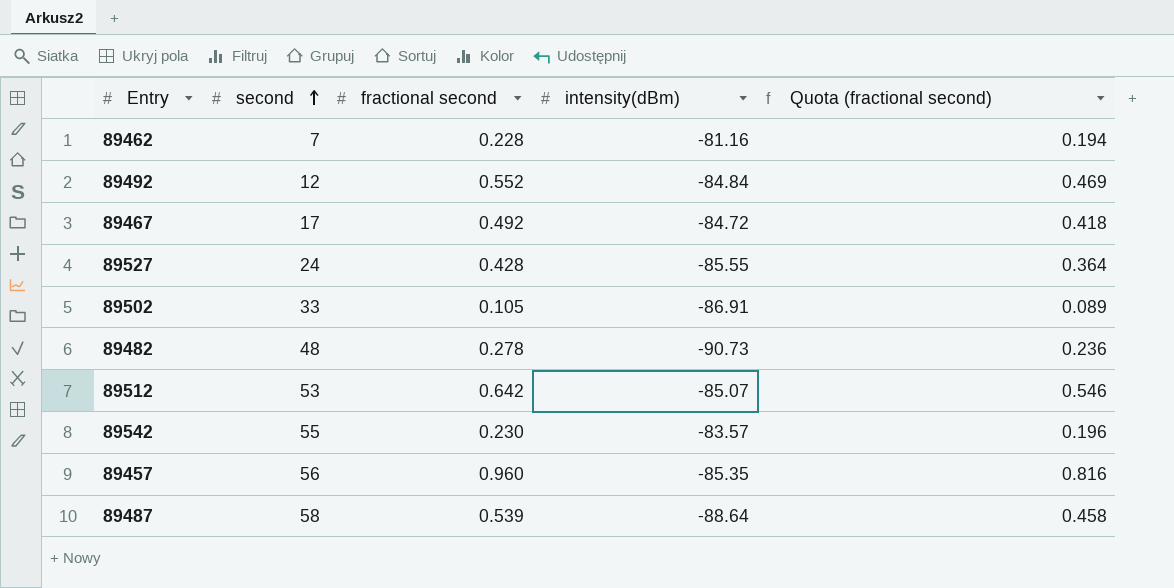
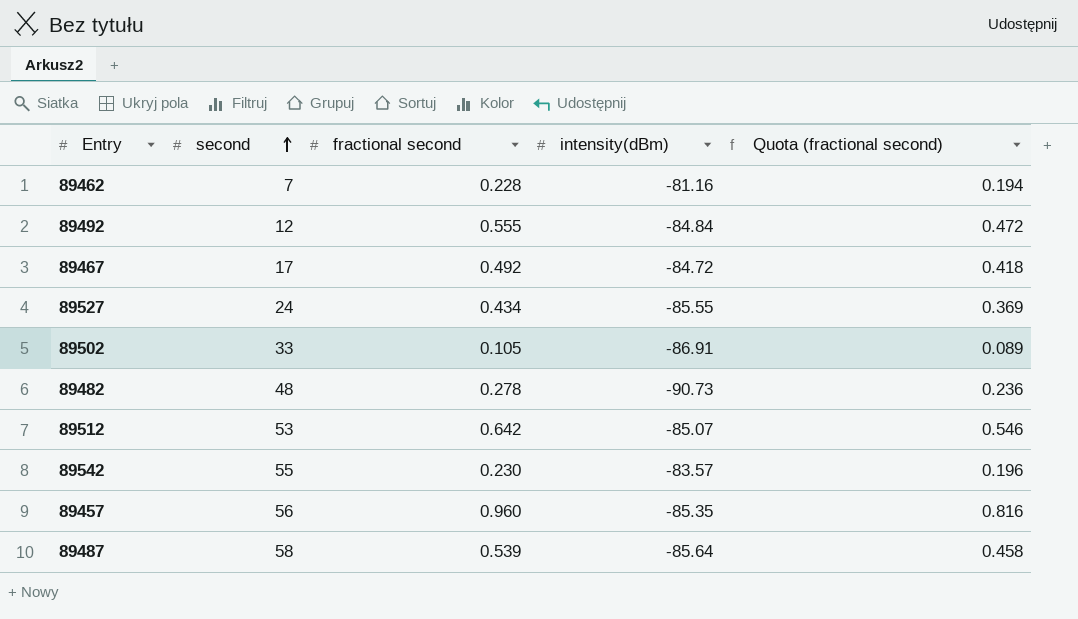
89492 | fractional second: 0.552 -> 0.555
89492 | Quota (fractional second): 0.469 -> 0.472
89527 | fractional second: 0.428 -> 0.434
89527 | Quota (fractional second): 0.364 -> 0.369
89487 | intensity(dBm): -88.64 -> -85.64

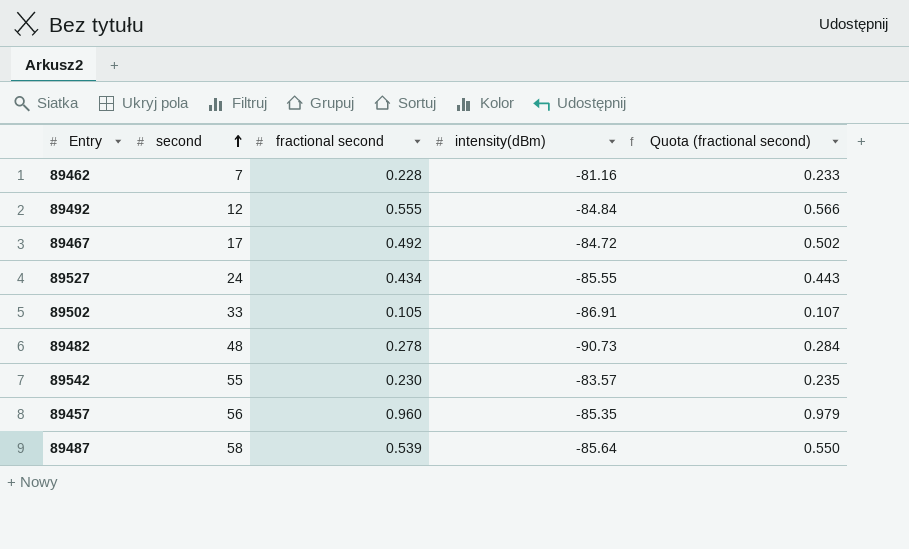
column Quota (fractional second) | formula: [fractional second] * 0.85 -> [fractional second] * 1.02
row 89512: 53 | 0.642 | -85.07 | 0.546 -> none

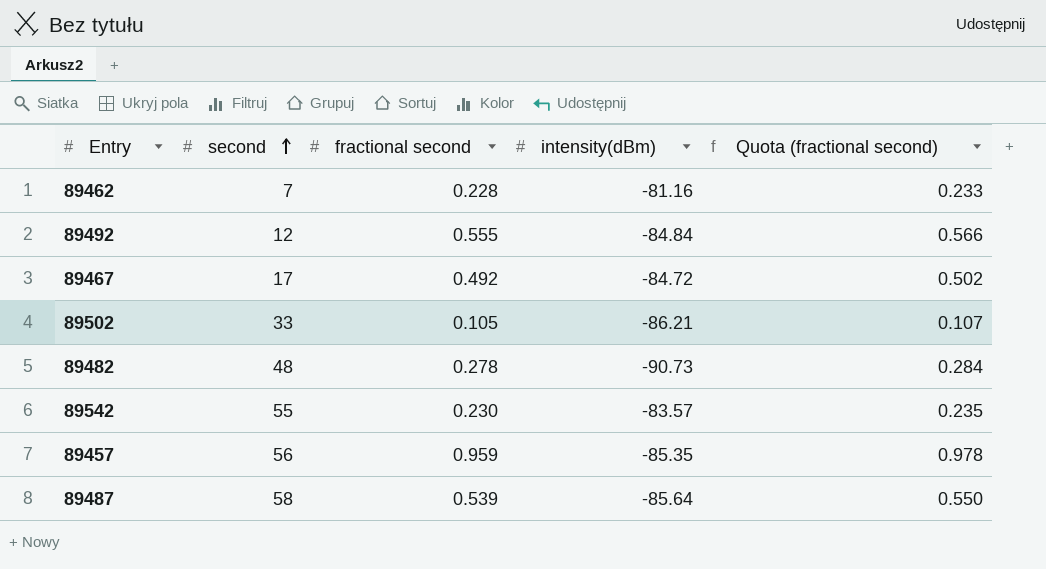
row 89527: 24 | 0.434 | -85.55 | 0.443 -> none
89502 | intensity(dBm): -86.91 -> -86.21
89457 | fractional second: 0.960 -> 0.959
89457 | Quota (fractional second): 0.979 -> 0.978

